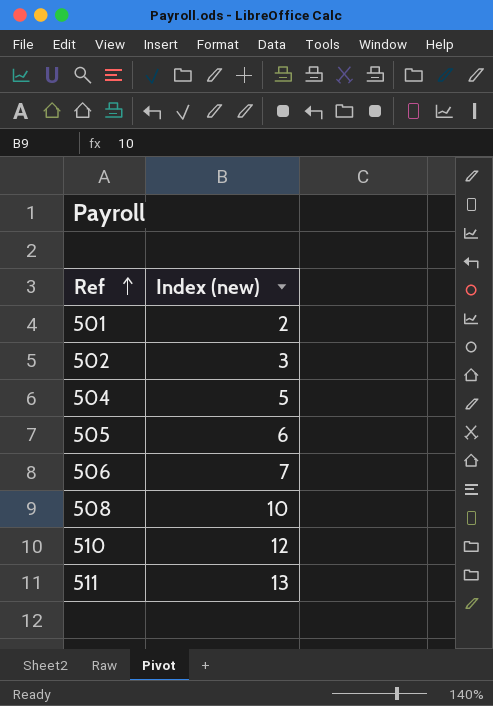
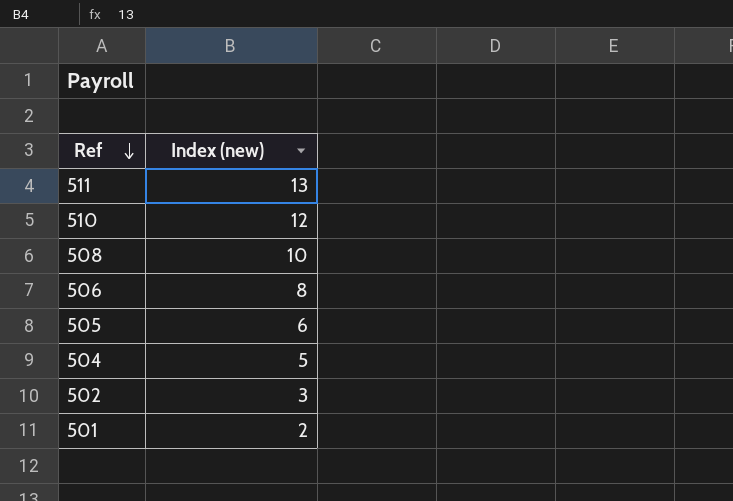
row order: Ref ascending -> Ref descending
506 | Index (new): 7 -> 8

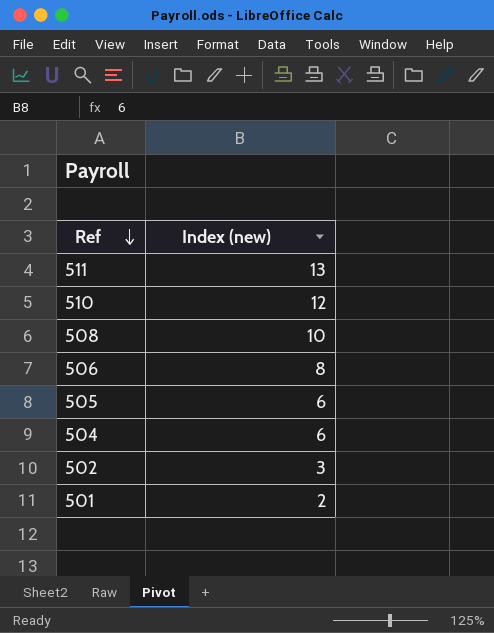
504 | Index (new): 5 -> 6

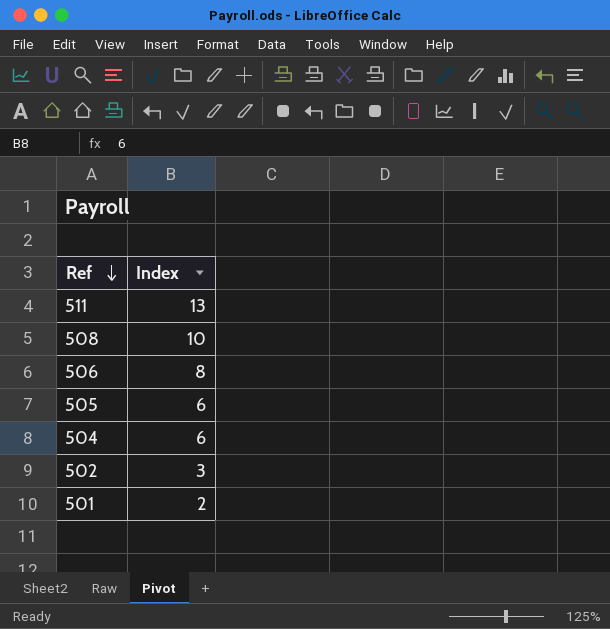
column name: Index (new) -> Index
row 510: 12 -> none

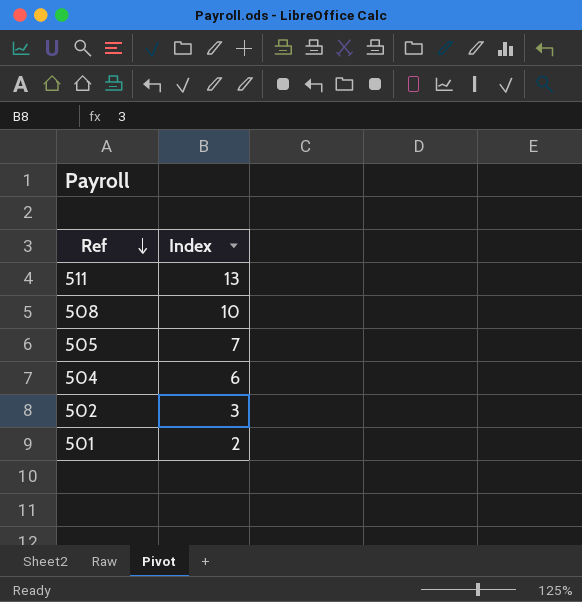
row 506: 8 -> none
505 | Index: 6 -> 7

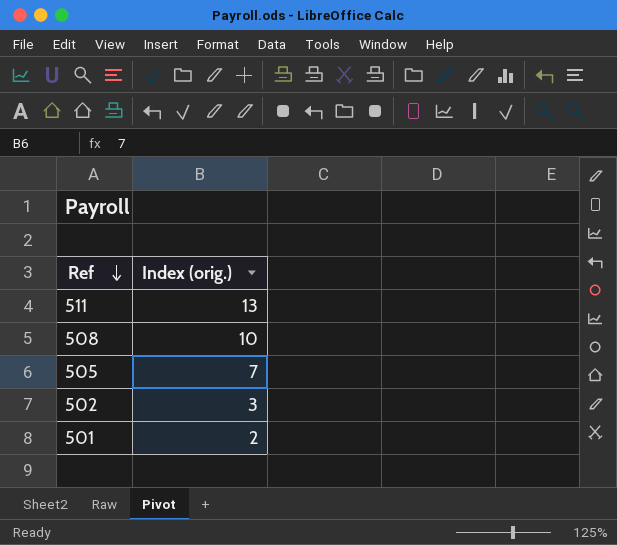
column name: Index -> Index (orig.)
row 504: 6 -> none

